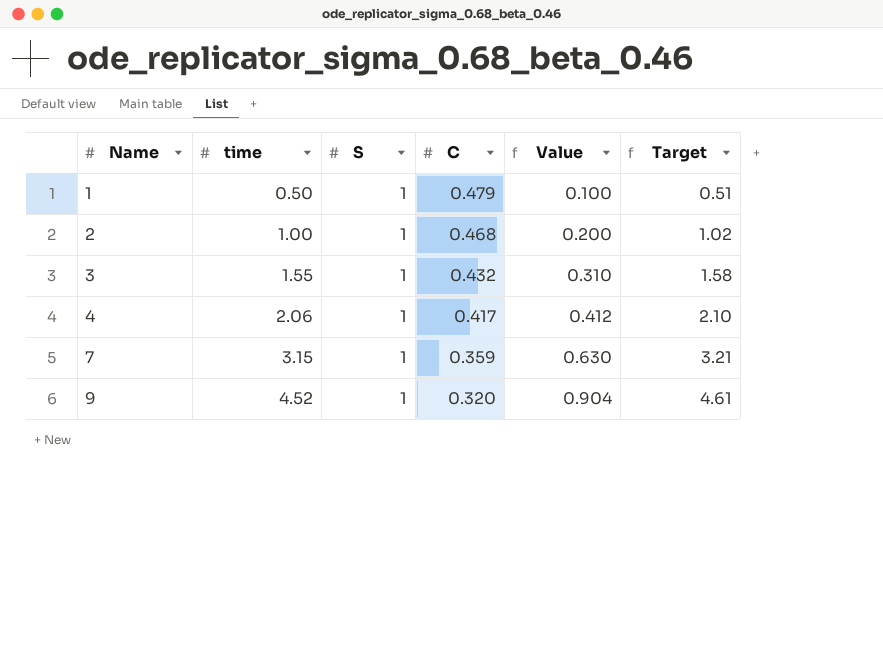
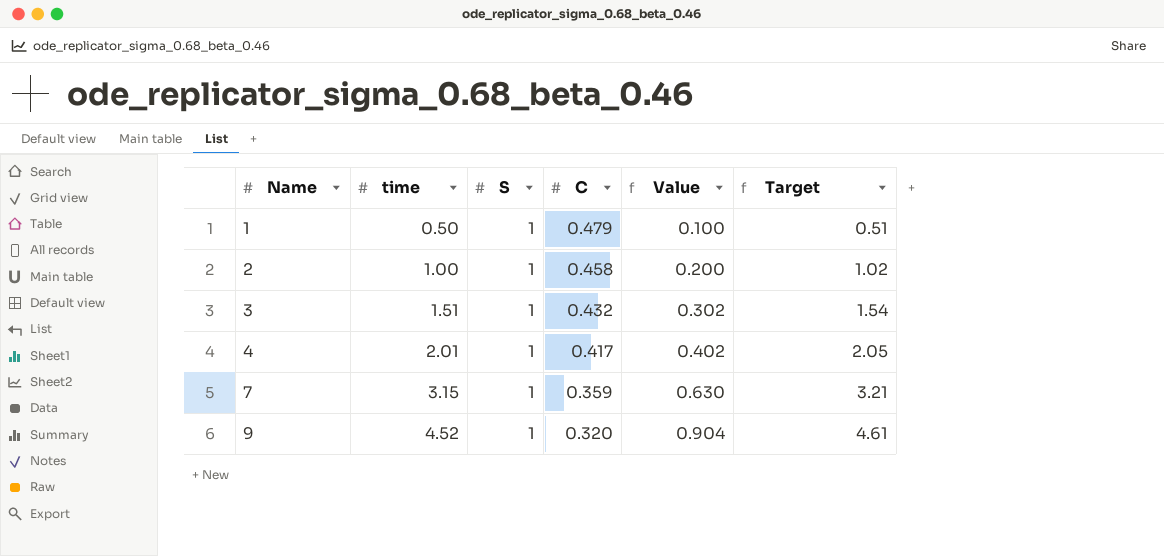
2 | C: 0.468 -> 0.458
3 | time: 1.55 -> 1.51
3 | Value: 0.310 -> 0.302
3 | Target: 1.58 -> 1.54
4 | time: 2.06 -> 2.01
4 | Value: 0.412 -> 0.402
4 | Target: 2.10 -> 2.05

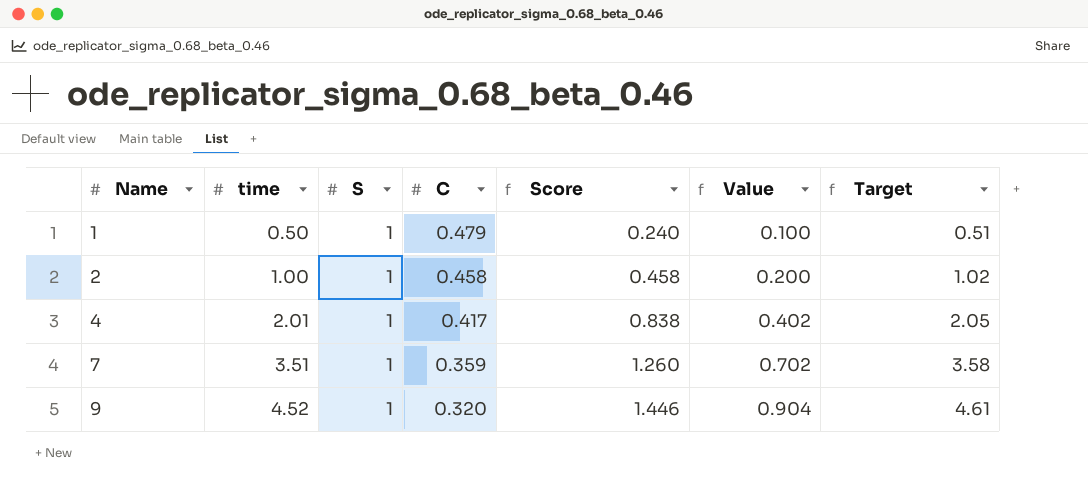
column Score | formula: none -> [time] * [C]
row 3: 1.51 | 1 | 0.432 | 0.302 | 1.54 -> none
7 | time: 3.15 -> 3.51
7 | Value: 0.630 -> 0.702
7 | Target: 3.21 -> 3.58

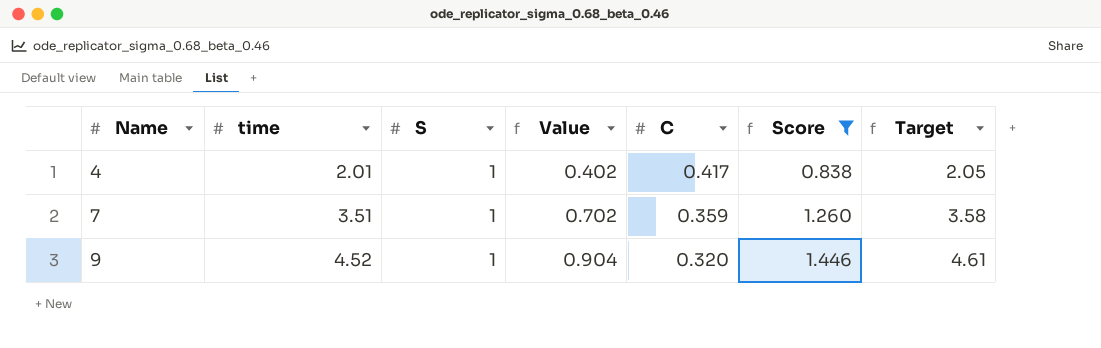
filter: none -> Score >= 0.838
column Value | position: 6 -> 4

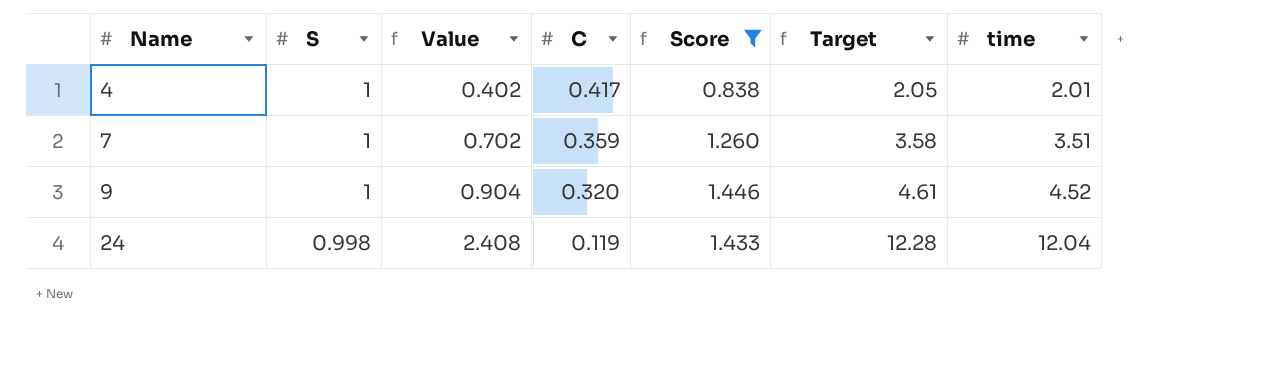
column time | position: 2 -> 7
row 24: none -> 0.998 | 2.408 | 0.119 | 1.433 | 12.28 | 12.04

